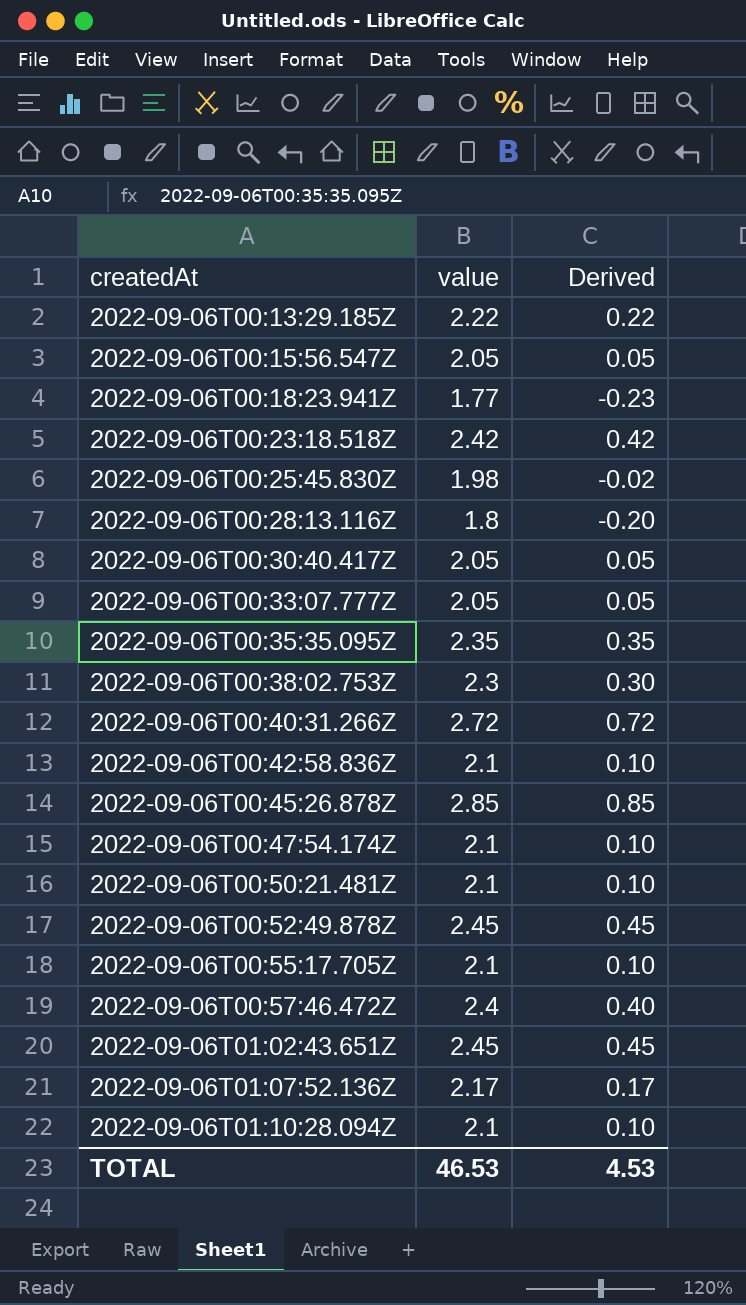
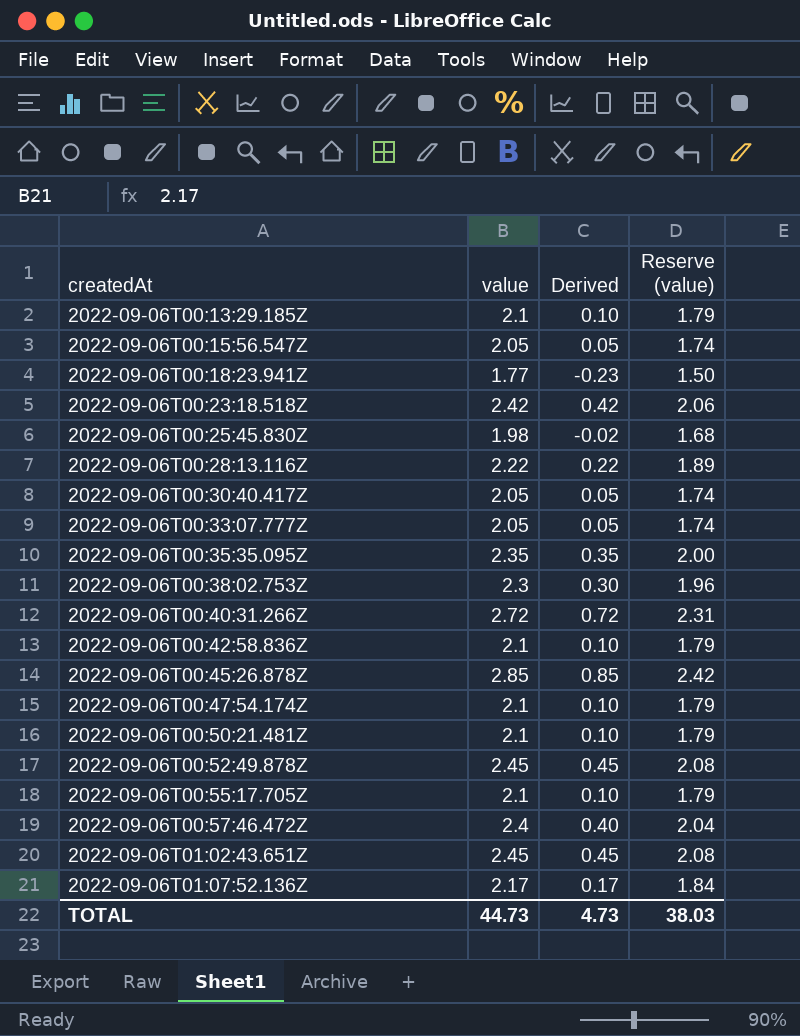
column Reserve (value) | formula: none -> [value] * 0.85
row 2022-09-06T01:10:28.094Z: 2.1 | 0.10 -> none
2022-09-06T00:13:29.185Z | value: 2.22 -> 2.1
2022-09-06T00:13:29.185Z | Derived: 0.22 -> 0.10
2022-09-06T00:28:13.116Z | value: 1.8 -> 2.22
2022-09-06T00:28:13.116Z | Derived: -0.20 -> 0.22
TOTAL | value: 46.53 -> 44.73
TOTAL | Derived: 4.53 -> 4.73

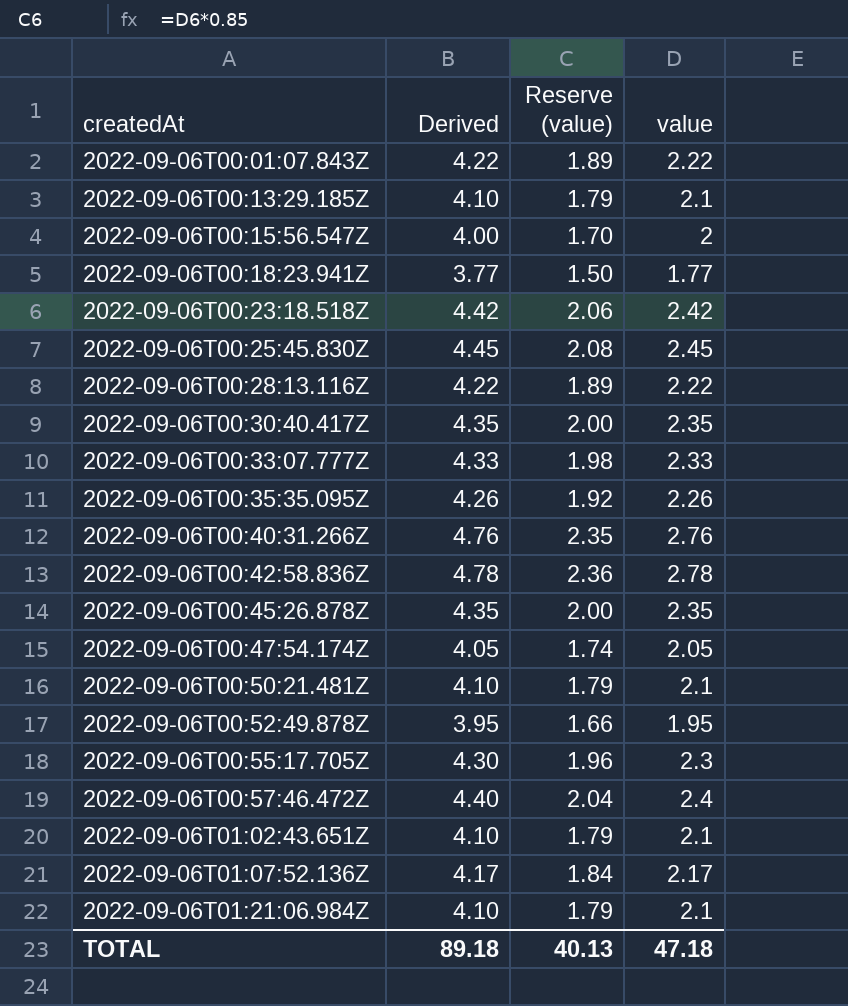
column Derived | formula: [value] - 2 -> [value] + 2
column value | position: 2 -> 4
row 2022-09-06T00:38:02.753Z: 2.3 | 0.30 | 1.96 -> none
row 2022-09-06T00:01:07.843Z: none -> 4.22 | 1.89 | 2.22
2022-09-06T00:15:56.547Z | Reserve (value): 1.74 -> 1.70
2022-09-06T00:15:56.547Z | value: 2.05 -> 2
2022-09-06T00:25:45.830Z | Reserve (value): 1.68 -> 2.08
2022-09-06T00:25:45.830Z | value: 1.98 -> 2.45
2022-09-06T00:30:40.417Z | Reserve (value): 1.74 -> 2.00
2022-09-06T00:30:40.417Z | value: 2.05 -> 2.35
2022-09-06T00:33:07.777Z | Reserve (value): 1.74 -> 1.98
2022-09-06T00:33:07.777Z | value: 2.05 -> 2.33
2022-09-06T00:35:35.095Z | Reserve (value): 2.00 -> 1.92
2022-09-06T00:35:35.095Z | value: 2.35 -> 2.26
2022-09-06T00:40:31.266Z | Reserve (value): 2.31 -> 2.35
2022-09-06T00:40:31.266Z | value: 2.72 -> 2.76
2022-09-06T00:42:58.836Z | Reserve (value): 1.79 -> 2.36
2022-09-06T00:42:58.836Z | value: 2.1 -> 2.78
2022-09-06T00:45:26.878Z | Reserve (value): 2.42 -> 2.00
2022-09-06T00:45:26.878Z | value: 2.85 -> 2.35
2022-09-06T00:47:54.174Z | Reserve (value): 1.79 -> 1.74
2022-09-06T00:47:54.174Z | value: 2.1 -> 2.05
2022-09-06T00:52:49.878Z | Reserve (value): 2.08 -> 1.66
2022-09-06T00:52:49.878Z | value: 2.45 -> 1.95
2022-09-06T00:55:17.705Z | Reserve (value): 1.79 -> 1.96
2022-09-06T00:55:17.705Z | value: 2.1 -> 2.3
2022-09-06T01:02:43.651Z | Reserve (value): 2.08 -> 1.79
2022-09-06T01:02:43.651Z | value: 2.45 -> 2.1
row 2022-09-06T01:21:06.984Z: none -> 4.10 | 1.79 | 2.1
TOTAL | Derived: 4.73 -> 89.18
TOTAL | Reserve (value): 38.03 -> 40.13
TOTAL | value: 44.73 -> 47.18

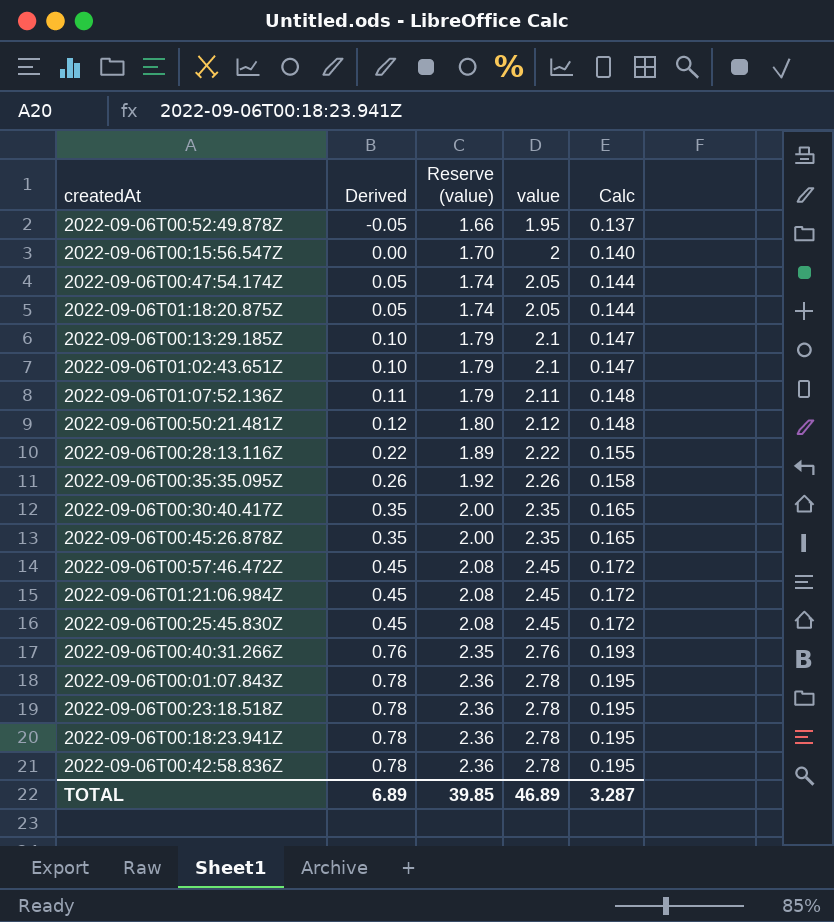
row order: createdAt ascending -> Derived ascending
column Derived | formula: [value] + 2 -> [value] - 2
column Calc | formula: none -> [value] * 0.07
row 2022-09-06T00:33:07.777Z: 4.33 | 1.98 | 2.33 -> none
row 2022-09-06T00:55:17.705Z: 4.30 | 1.96 | 2.3 -> none
row 2022-09-06T01:18:20.875Z: none -> 0.05 | 1.74 | 2.05 | 0.144
2022-09-06T01:07:52.136Z | Reserve (value): 1.84 -> 1.79
2022-09-06T01:07:52.136Z | value: 2.17 -> 2.11
2022-09-06T00:50:21.481Z | Reserve (value): 1.79 -> 1.80
2022-09-06T00:50:21.481Z | value: 2.1 -> 2.12
2022-09-06T00:57:46.472Z | Reserve (value): 2.04 -> 2.08
2022-09-06T00:57:46.472Z | value: 2.4 -> 2.45
2022-09-06T01:21:06.984Z | Reserve (value): 1.79 -> 2.08
2022-09-06T01:21:06.984Z | value: 2.1 -> 2.45
2022-09-06T00:01:07.843Z | Reserve (value): 1.89 -> 2.36
2022-09-06T00:01:07.843Z | value: 2.22 -> 2.78
2022-09-06T00:23:18.518Z | Reserve (value): 2.06 -> 2.36
2022-09-06T00:23:18.518Z | value: 2.42 -> 2.78
2022-09-06T00:18:23.941Z | Reserve (value): 1.50 -> 2.36
2022-09-06T00:18:23.941Z | value: 1.77 -> 2.78
TOTAL | Derived: 89.18 -> 6.89
TOTAL | Reserve (value): 40.13 -> 39.85
TOTAL | value: 47.18 -> 46.89

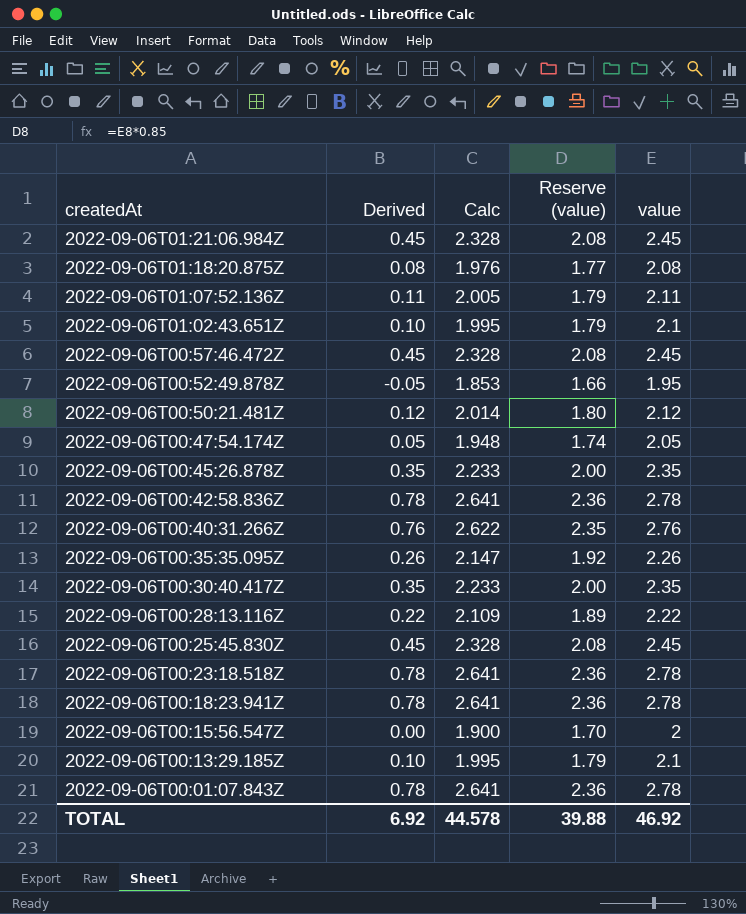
row order: Derived ascending -> createdAt descending
column Calc | formula: [value] * 0.07 -> [value] * 0.95
column Calc | position: 5 -> 3
2022-09-06T01:18:20.875Z | Derived: 0.05 -> 0.08
2022-09-06T01:18:20.875Z | Reserve (value): 1.74 -> 1.77
2022-09-06T01:18:20.875Z | value: 2.05 -> 2.08
TOTAL | Derived: 6.89 -> 6.92
TOTAL | Calc: 3.287 -> 44.578
TOTAL | Reserve (value): 39.85 -> 39.88
TOTAL | value: 46.89 -> 46.92

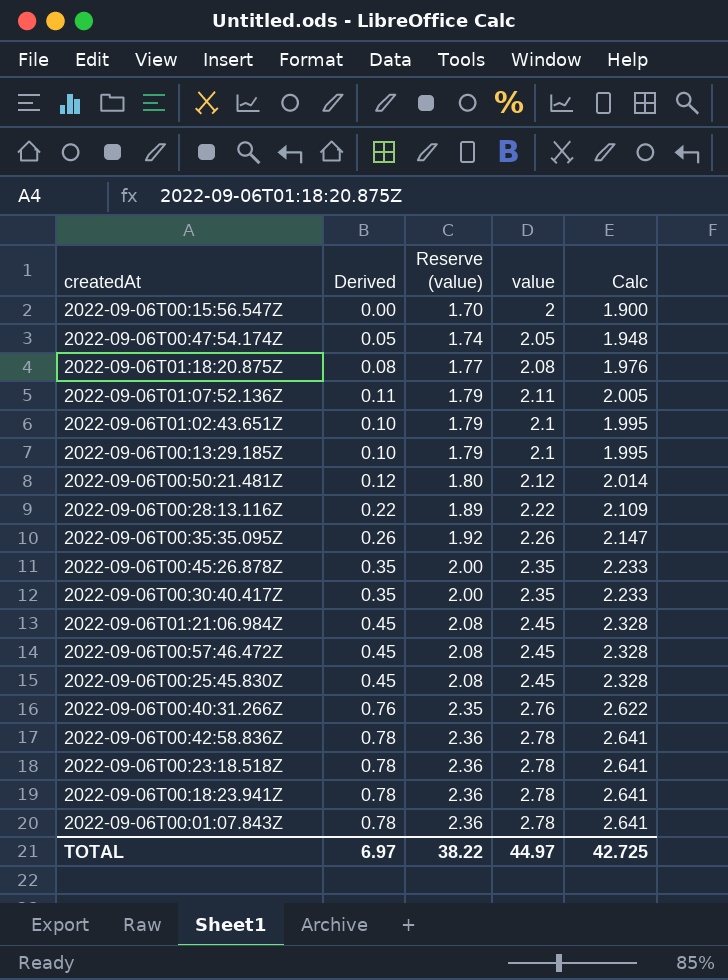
row order: createdAt descending -> Reserve (value) ascending
column Calc | position: 3 -> 5
row 2022-09-06T00:52:49.878Z: -0.05 | 1.853 | 1.66 | 1.95 -> none
TOTAL | Derived: 6.92 -> 6.97
TOTAL | Reserve (value): 39.88 -> 38.22
TOTAL | value: 46.92 -> 44.97
TOTAL | Calc: 44.578 -> 42.725

